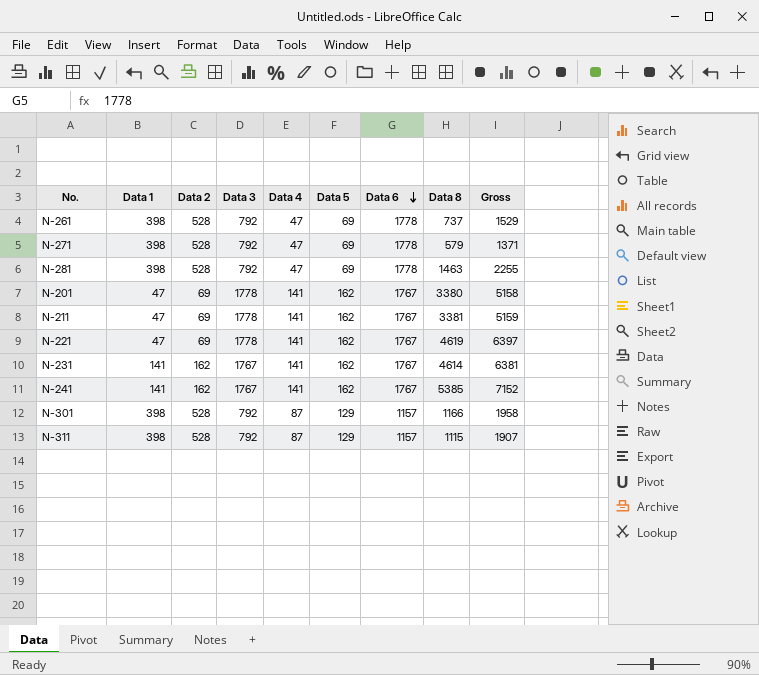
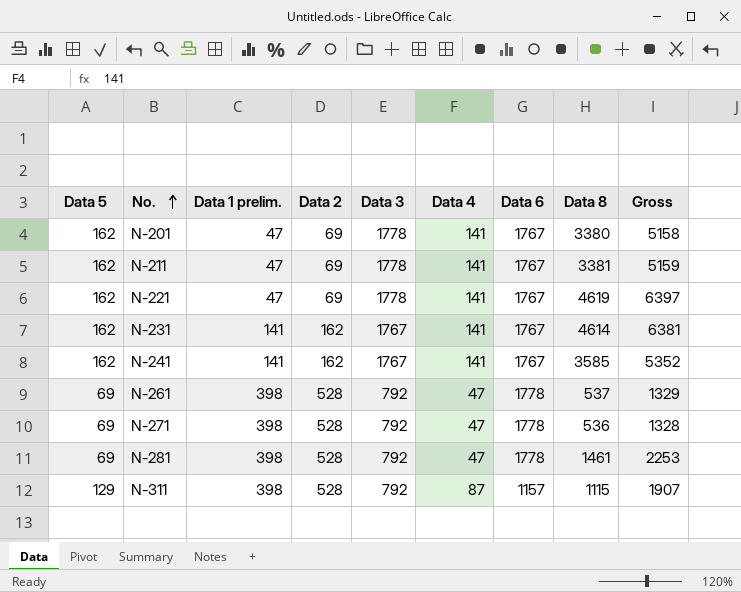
row order: Data 6 descending -> No. ascending
column Data 5 | position: 6 -> 1
column name: Data 1 -> Data 1 prelim.
row N-301: 398 | 528 | 792 | 87 | 129 | 1157 | 1166 | 1958 -> none
N-241 | Data 8: 5385 -> 3585
N-241 | Gross: 7152 -> 5352
N-261 | Data 8: 737 -> 537
N-261 | Gross: 1529 -> 1329
N-271 | Data 8: 579 -> 536
N-271 | Gross: 1371 -> 1328
N-281 | Data 8: 1463 -> 1461
N-281 | Gross: 2255 -> 2253

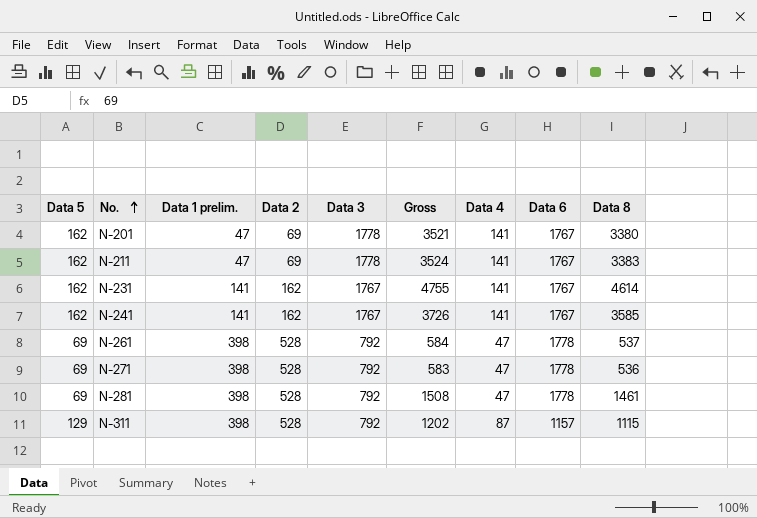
column Gross | formula: [Data 3] + [Data 8] -> [Data 4] + [Data 8]
column Gross | position: 9 -> 6
row N-221: 162 | 47 | 69 | 1778 | 141 | 1767 | 4619 | 6397 -> none
N-211 | Data 8: 3381 -> 3383

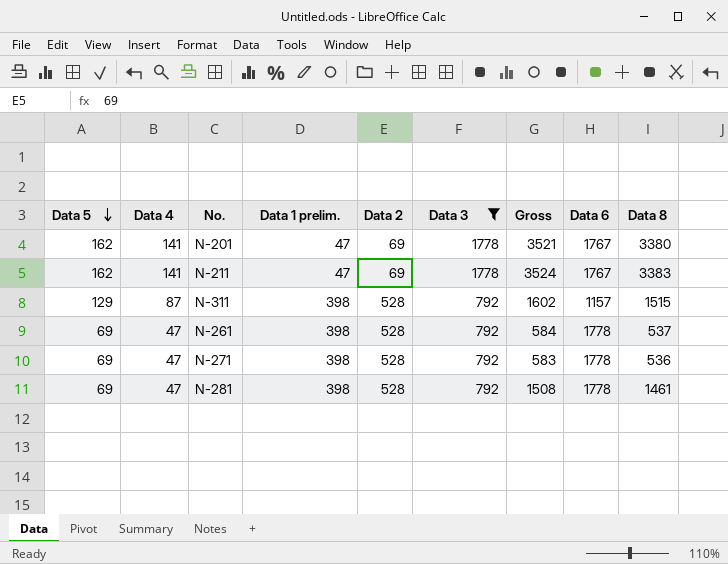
filter: none -> Data 3 != 1767
row order: No. ascending -> Data 5 descending
column Data 4 | position: 7 -> 2
N-311 | Gross: 1202 -> 1602
N-311 | Data 8: 1115 -> 1515

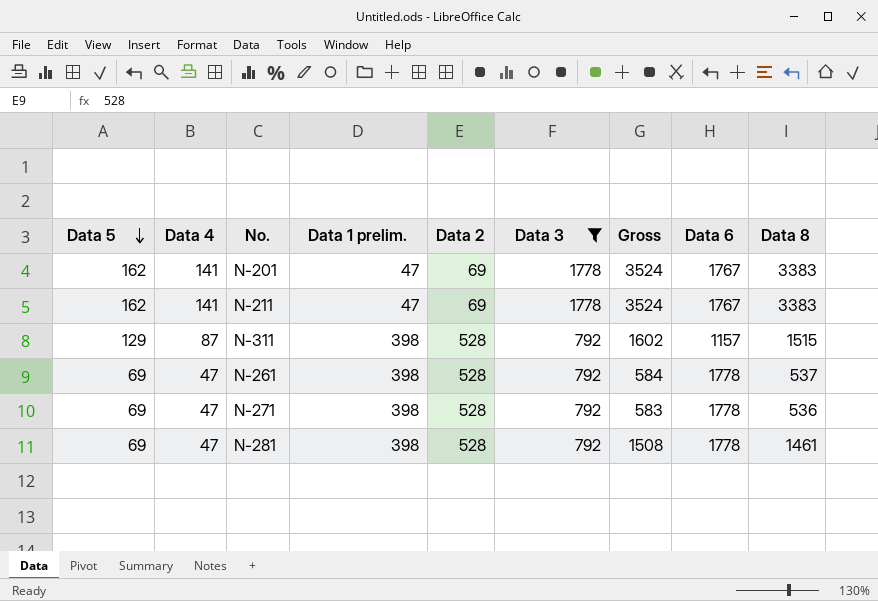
N-201 | Gross: 3521 -> 3524
N-201 | Data 8: 3380 -> 3383

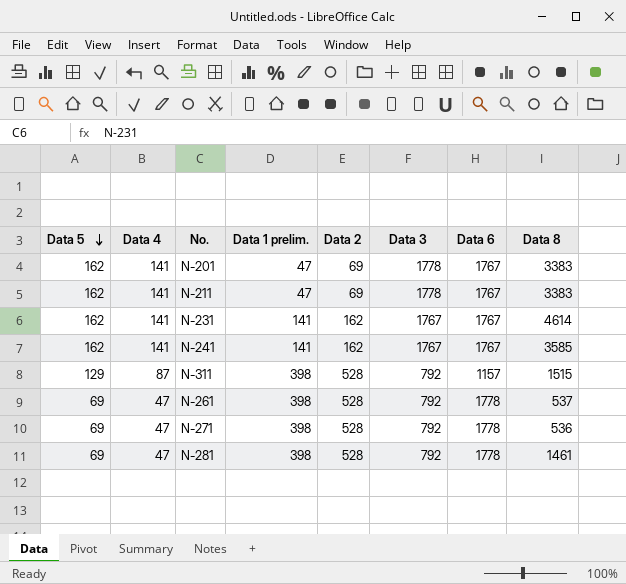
filter: Data 3 != 1767 -> none
column Gross | formula: [Data 4] + [Data 8] -> none

